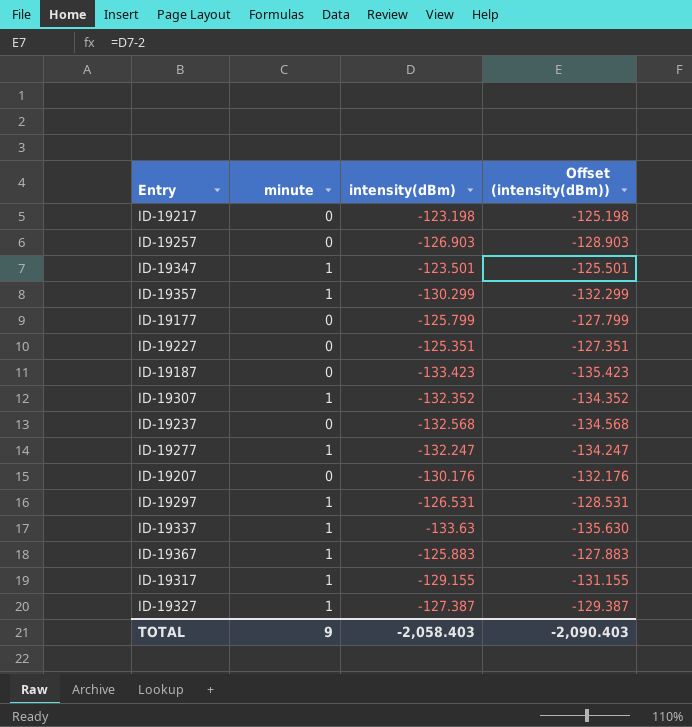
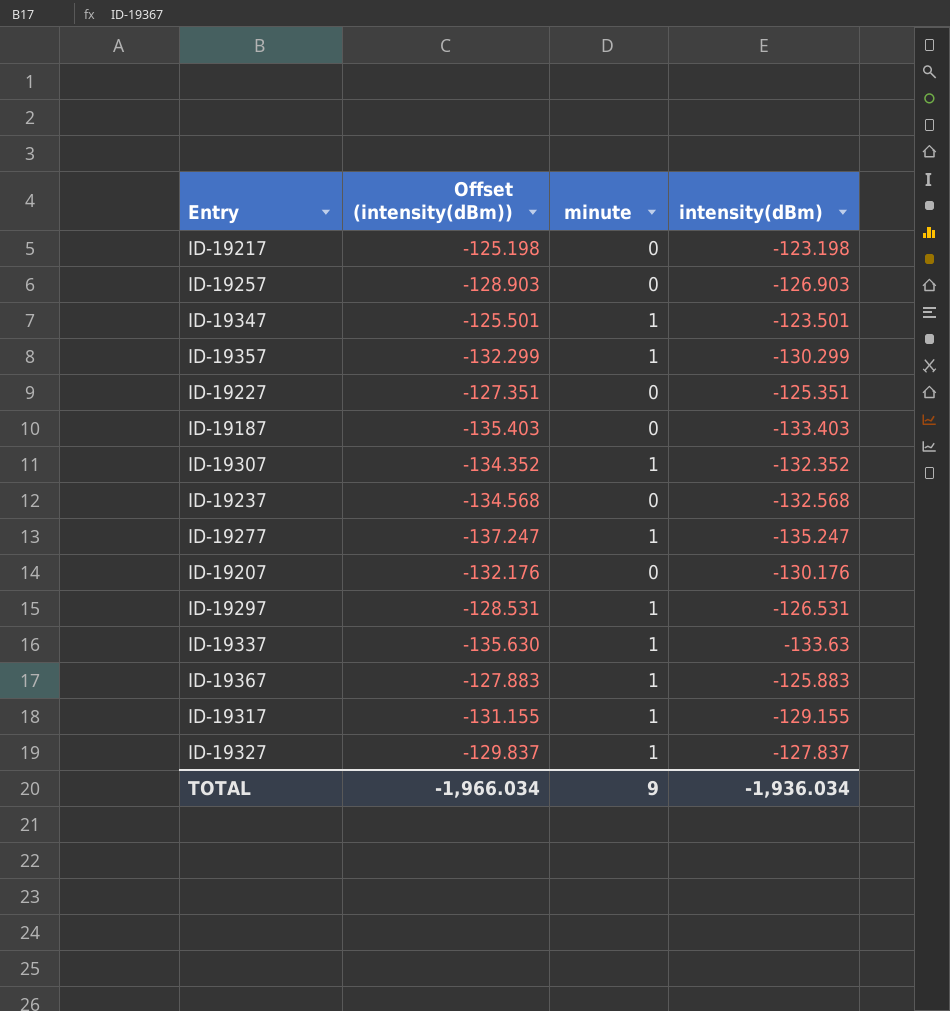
column Offset (intensity(dBm)) | position: 4 -> 2
row ID-19177: 0 | -125.799 | -127.799 -> none
ID-19187 | Offset (intensity(dBm)): -135.423 -> -135.403
ID-19187 | intensity(dBm): -133.423 -> -133.403
ID-19277 | Offset (intensity(dBm)): -134.247 -> -137.247
ID-19277 | intensity(dBm): -132.247 -> -135.247
ID-19327 | Offset (intensity(dBm)): -129.387 -> -129.837
ID-19327 | intensity(dBm): -127.387 -> -127.837
TOTAL | Offset (intensity(dBm)): -2,090.403 -> -1,966.034
TOTAL | intensity(dBm): -2,058.403 -> -1,936.034

